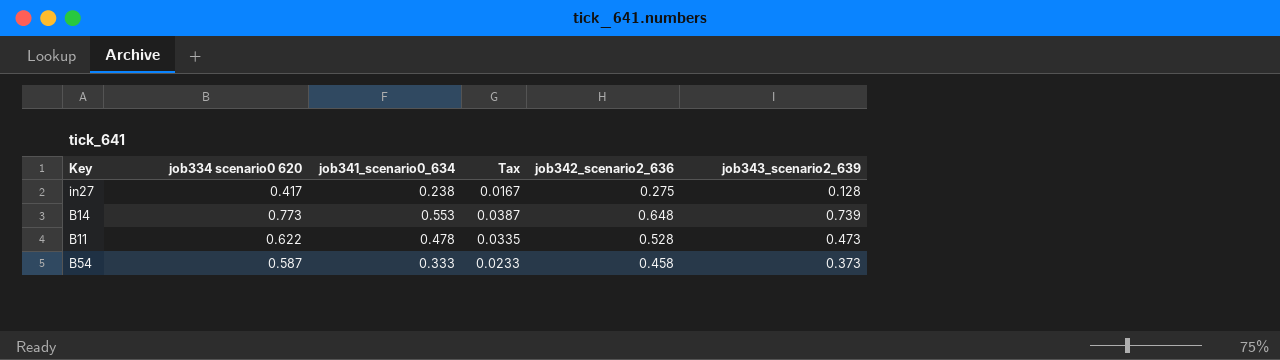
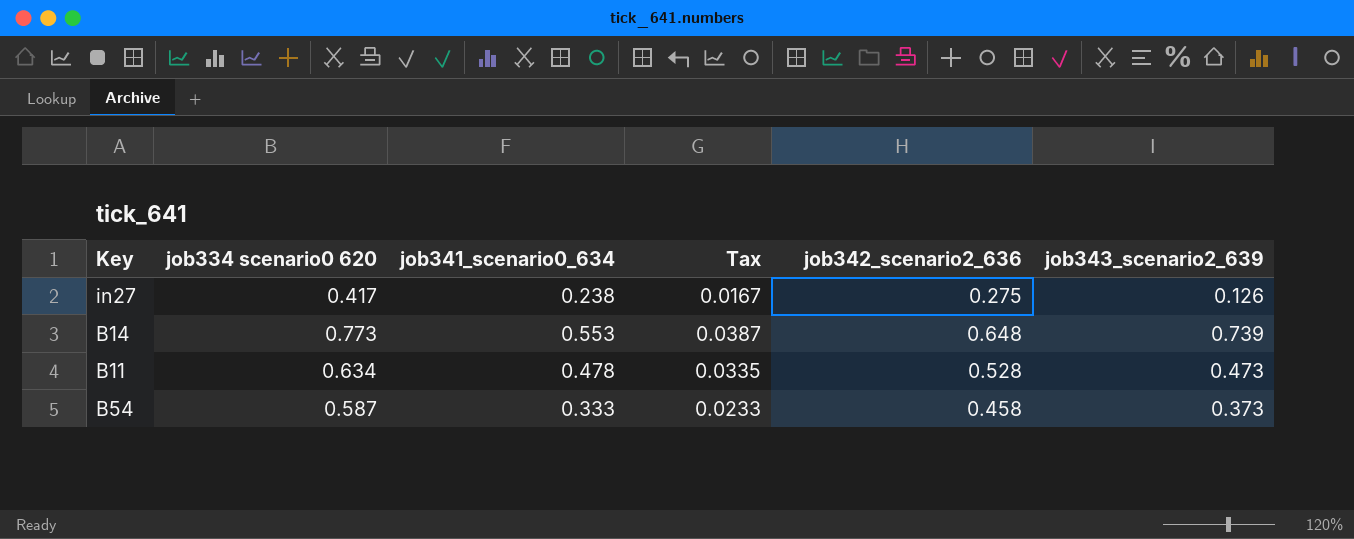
in27 | job343_scenario2_639: 0.128 -> 0.126
B11 | job334 scenario0 620: 0.622 -> 0.634

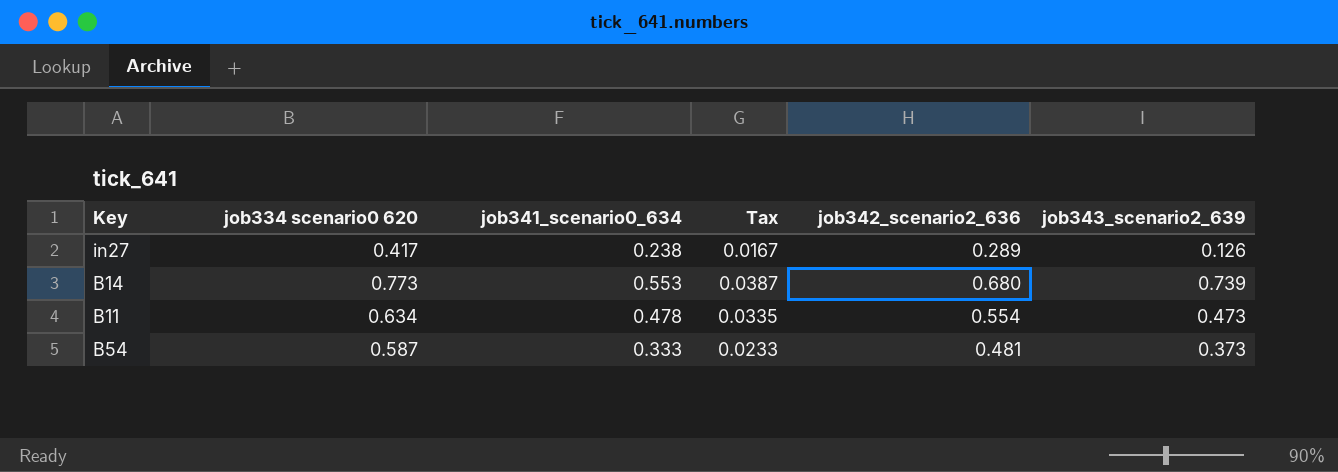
in27 | job342_scenario2_636: 0.275 -> 0.289
B14 | job342_scenario2_636: 0.648 -> 0.680
B11 | job342_scenario2_636: 0.528 -> 0.554
B54 | job342_scenario2_636: 0.458 -> 0.481

